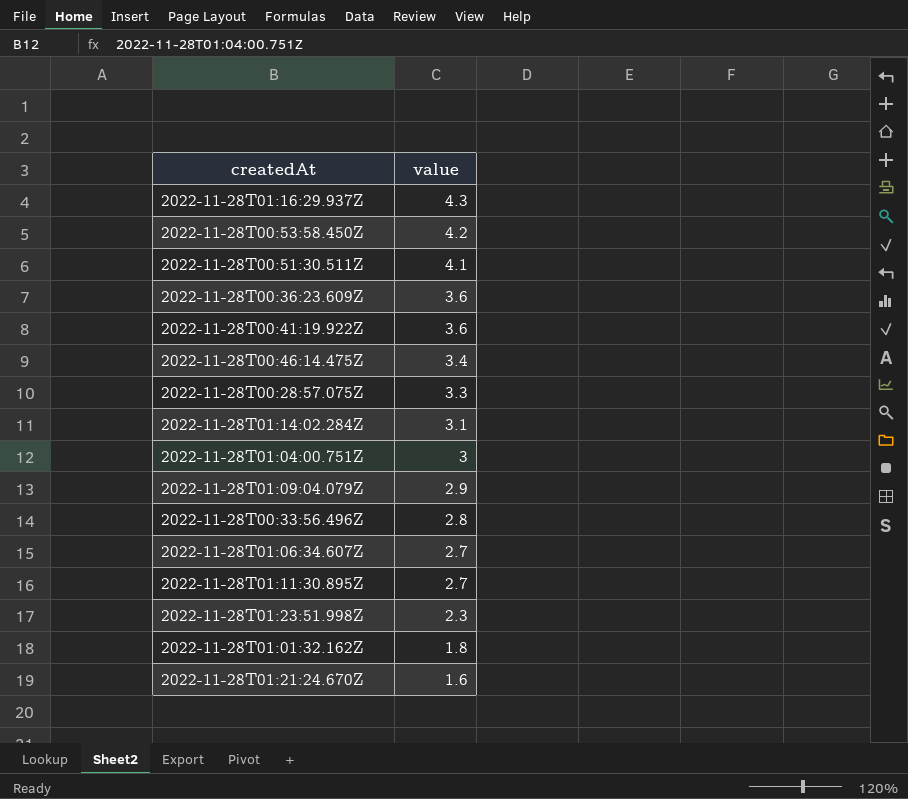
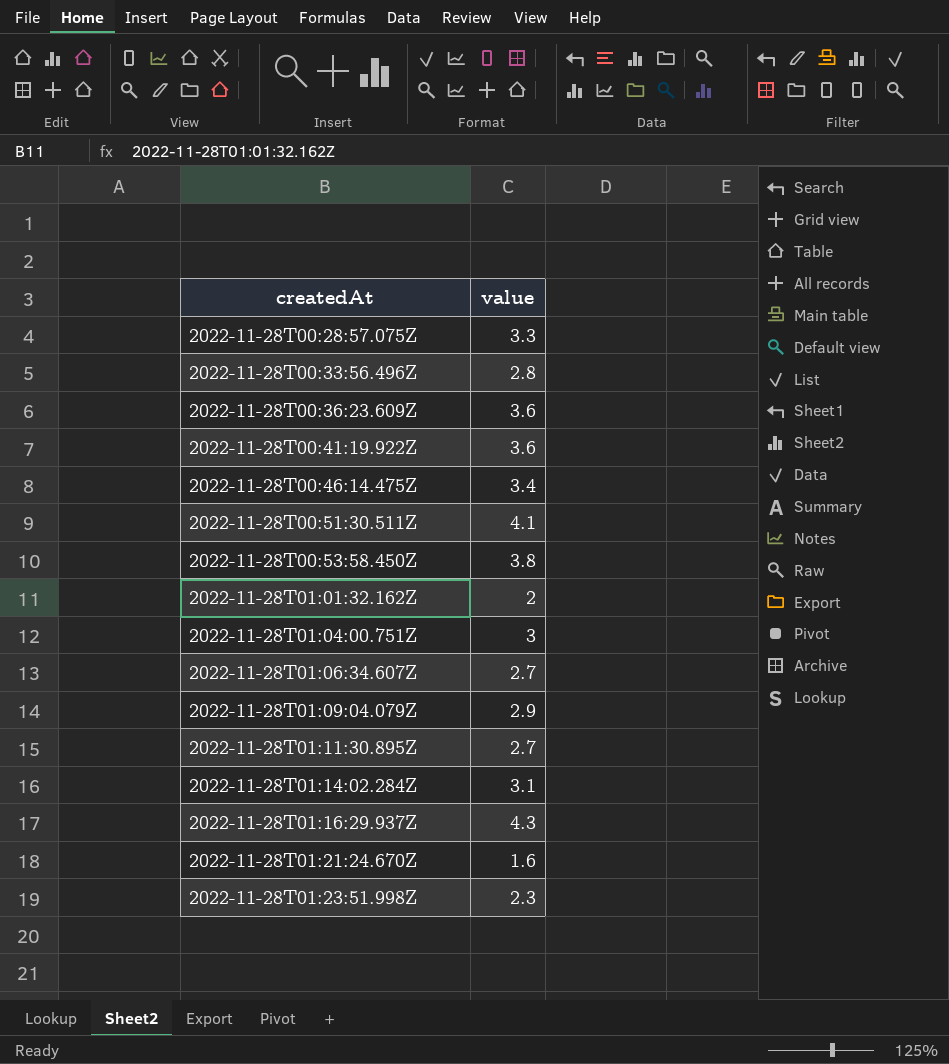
row order: value descending -> createdAt ascending
2022-11-28T00:53:58.450Z | value: 4.2 -> 3.8
2022-11-28T01:01:32.162Z | value: 1.8 -> 2

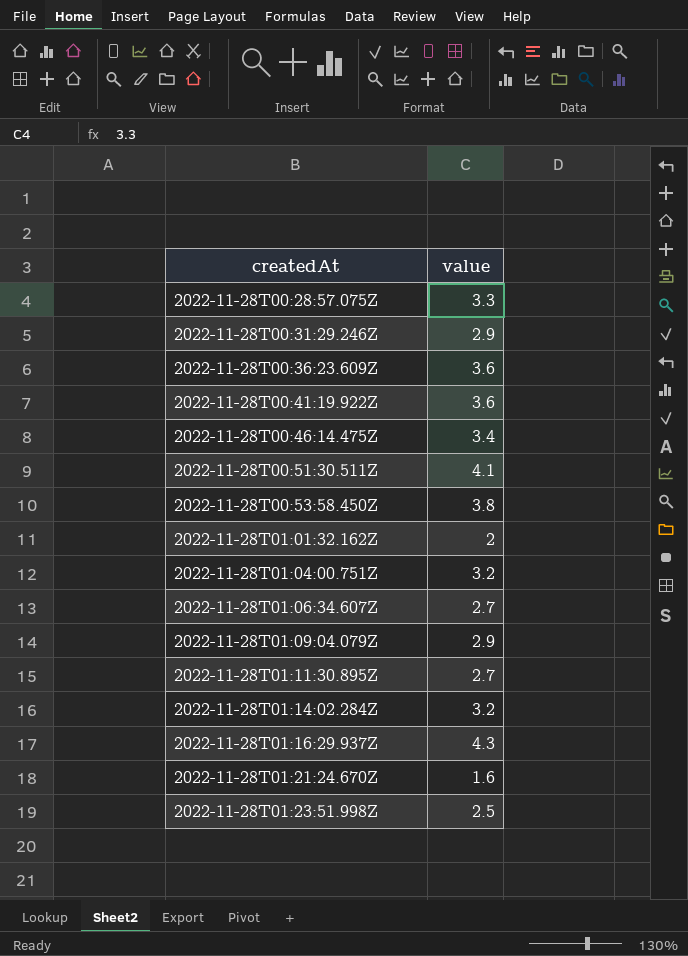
row 2022-11-28T00:33:56.496Z: 2.8 -> none
row 2022-11-28T00:31:29.246Z: none -> 2.9
2022-11-28T01:04:00.751Z | value: 3 -> 3.2
2022-11-28T01:14:02.284Z | value: 3.1 -> 3.2
2022-11-28T01:23:51.998Z | value: 2.3 -> 2.5

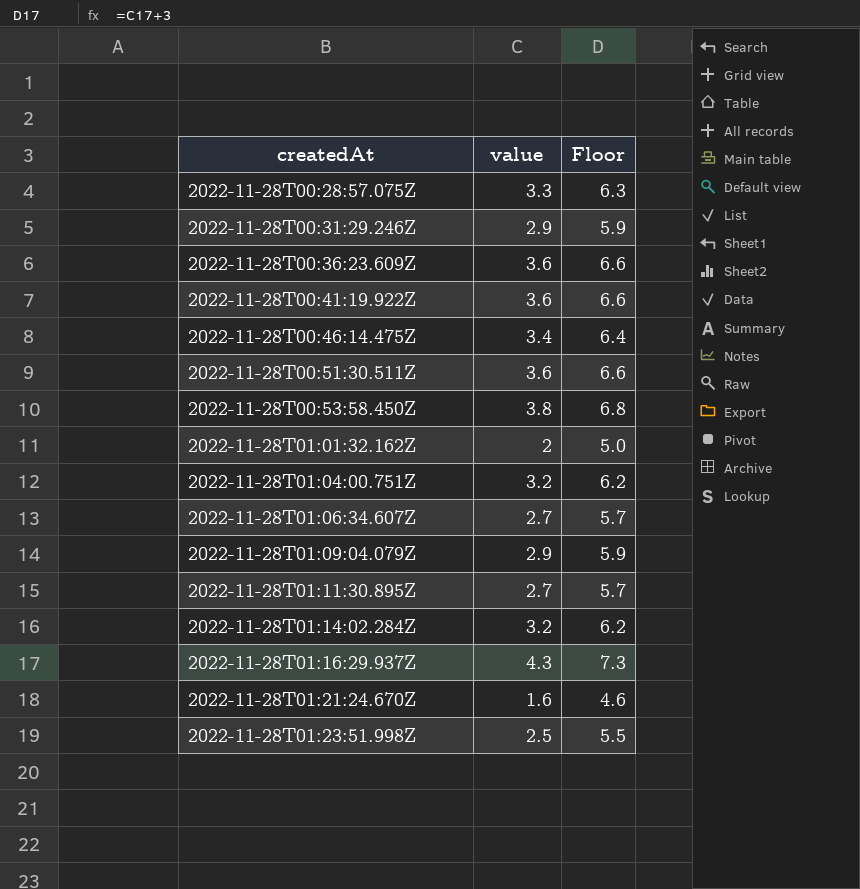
column Floor | formula: none -> [value] + 3
2022-11-28T00:51:30.511Z | value: 4.1 -> 3.6

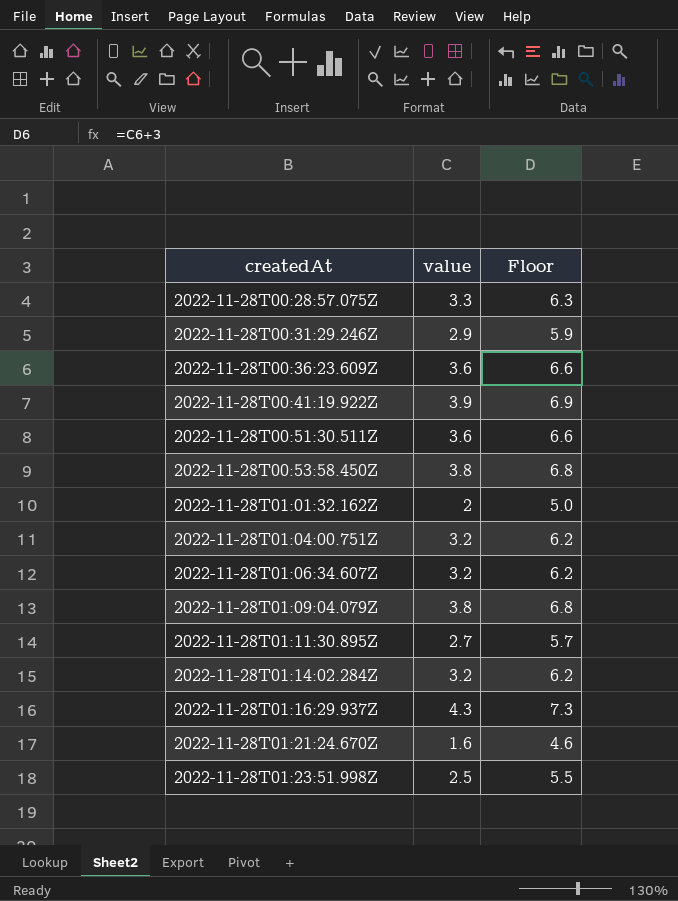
row 2022-11-28T00:46:14.475Z: 3.4 | 6.4 -> none
2022-11-28T00:41:19.922Z | value: 3.6 -> 3.9
2022-11-28T00:41:19.922Z | Floor: 6.6 -> 6.9
2022-11-28T01:06:34.607Z | value: 2.7 -> 3.2
2022-11-28T01:06:34.607Z | Floor: 5.7 -> 6.2
2022-11-28T01:09:04.079Z | value: 2.9 -> 3.8
2022-11-28T01:09:04.079Z | Floor: 5.9 -> 6.8

